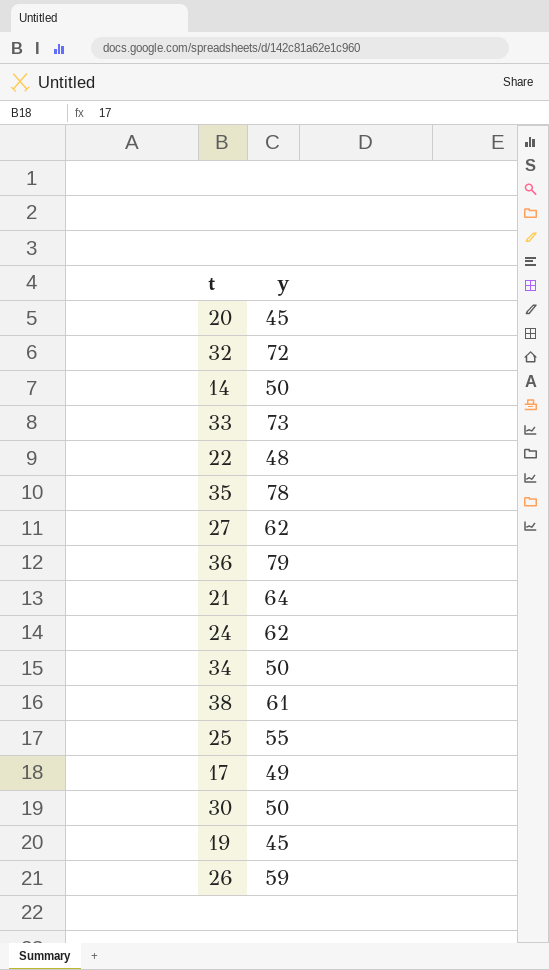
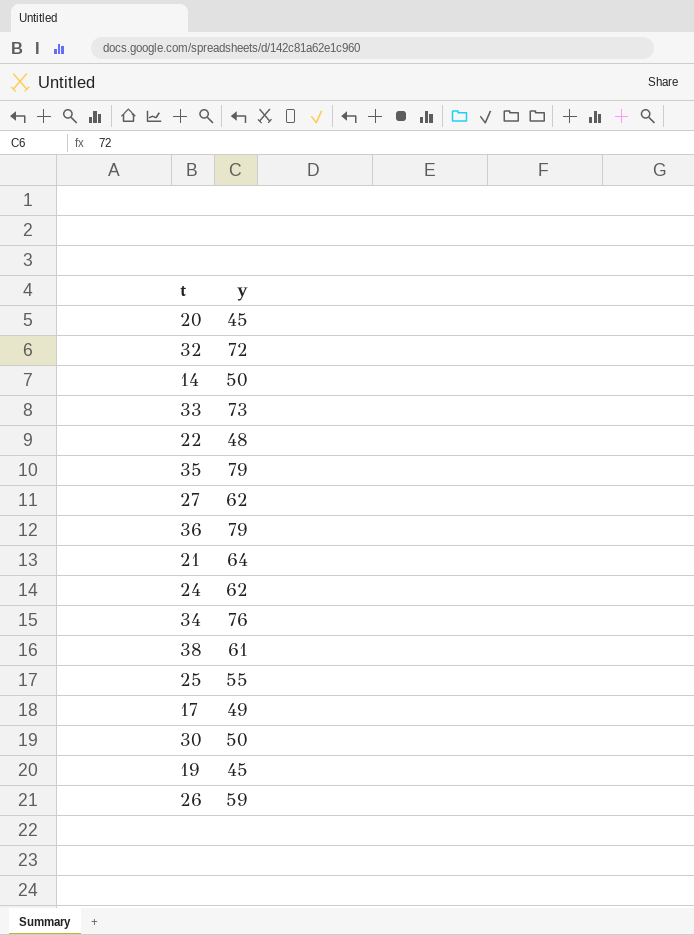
35 | y: 78 -> 79
34 | y: 50 -> 76

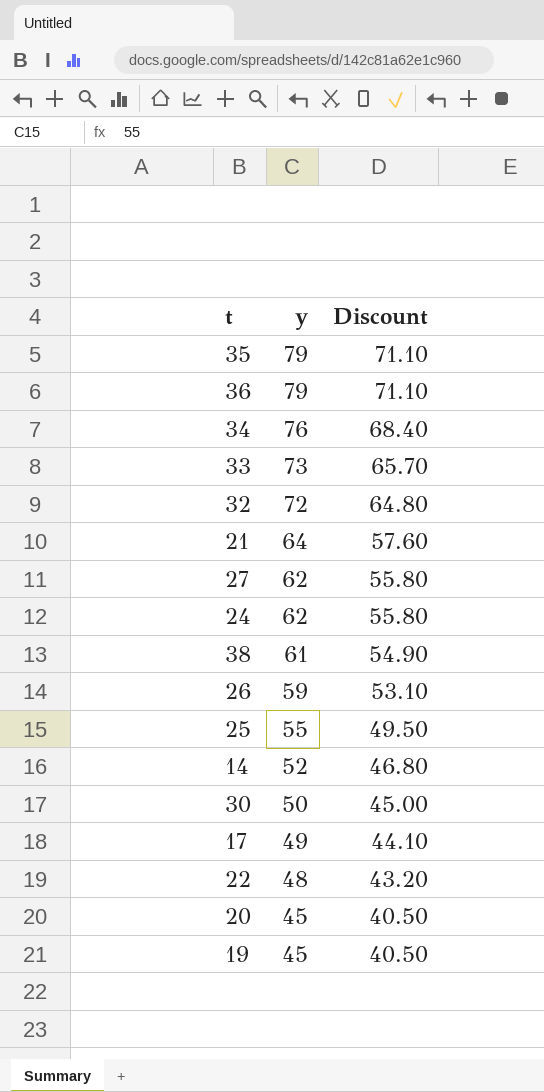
row order: none -> y descending
column Discount | formula: none -> [y] * 0.9
14 | y: 50 -> 52

